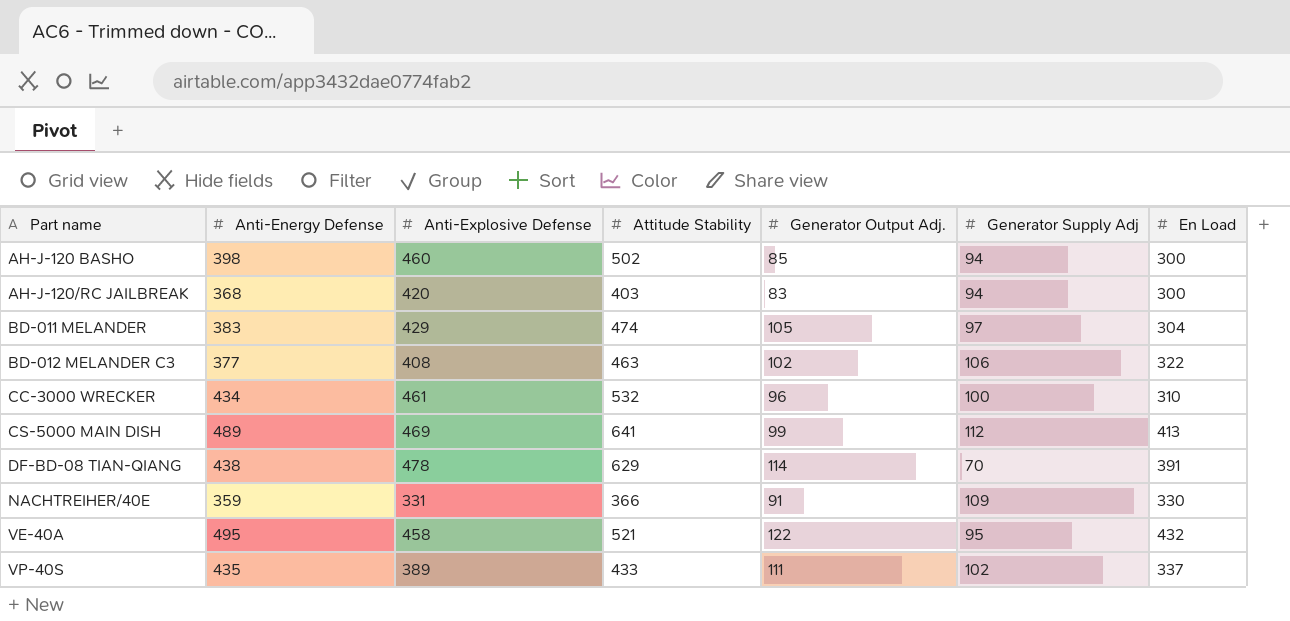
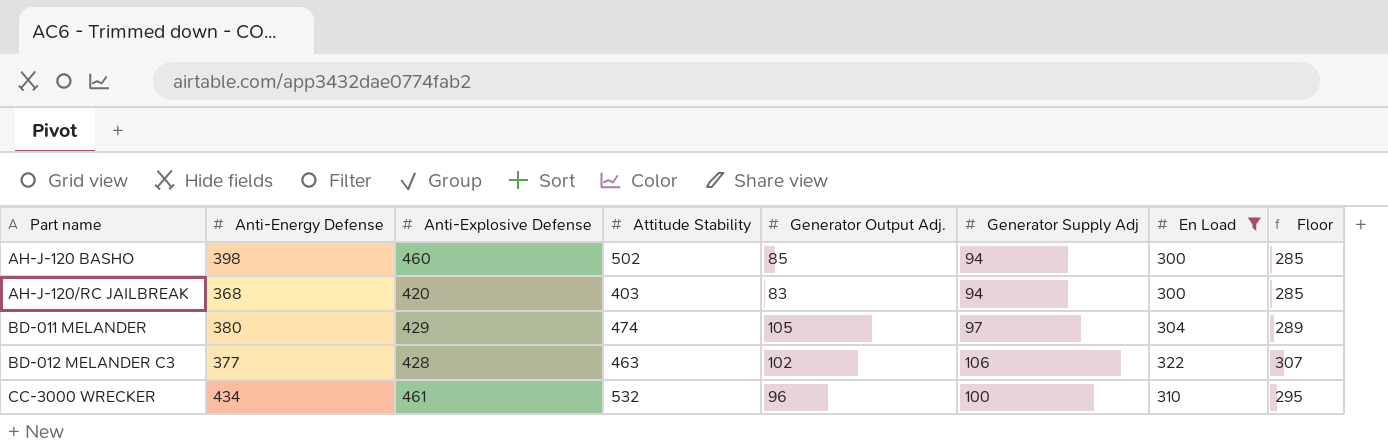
filter: none -> En Load <= 322
column Floor | formula: none -> [En Load] - 15
BD-011 MELANDER | Anti-Energy Defense: 383 -> 380
BD-012 MELANDER C3 | Anti-Explosive Defense: 408 -> 428

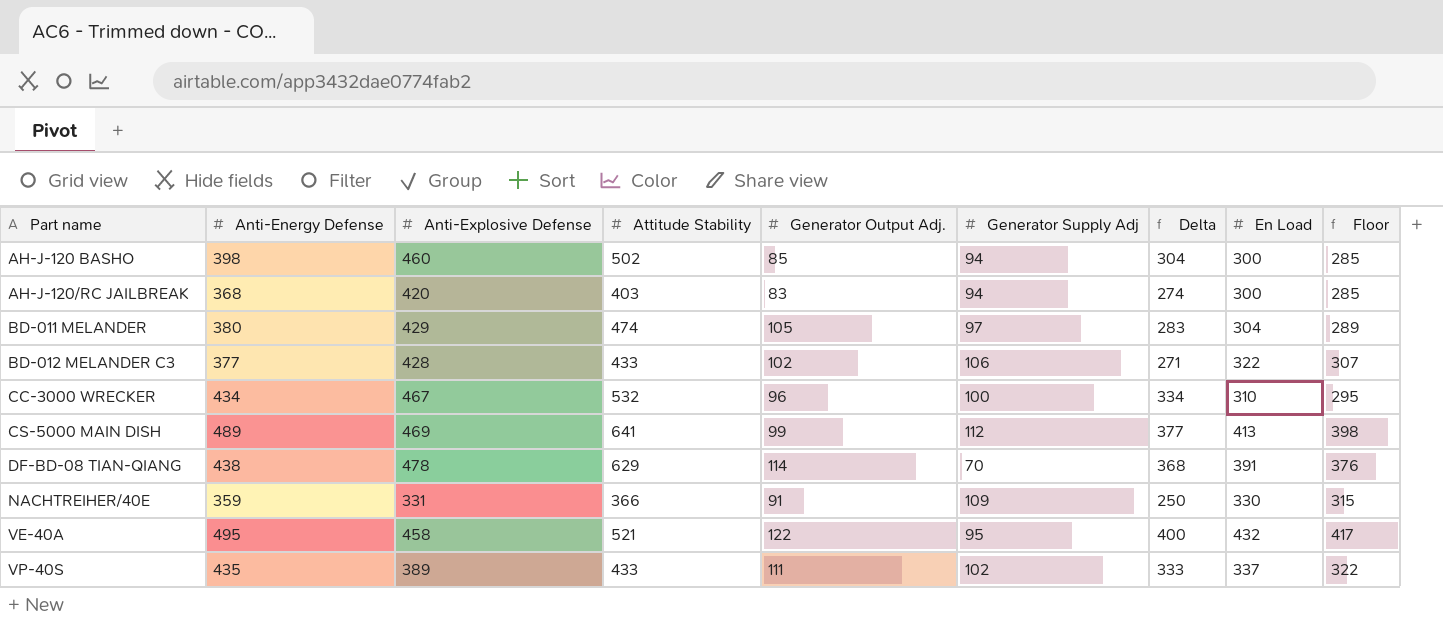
filter: En Load <= 322 -> none
column Delta | formula: none -> [Anti-Energy Defense] - [Generator Supply Adj]
BD-012 MELANDER C3 | Attitude Stability: 463 -> 433
CC-3000 WRECKER | Anti-Explosive Defense: 461 -> 467

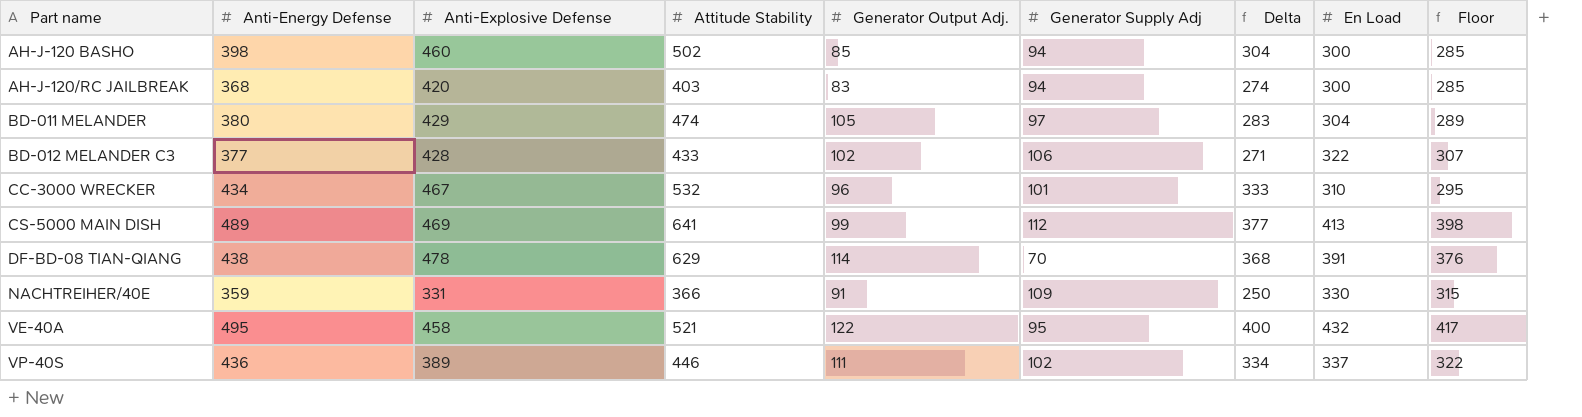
CC-3000 WRECKER | Generator Supply Adj: 100 -> 101
CC-3000 WRECKER | Delta: 334 -> 333
VP-40S | Anti-Energy Defense: 435 -> 436
VP-40S | Attitude Stability: 433 -> 446
VP-40S | Delta: 333 -> 334

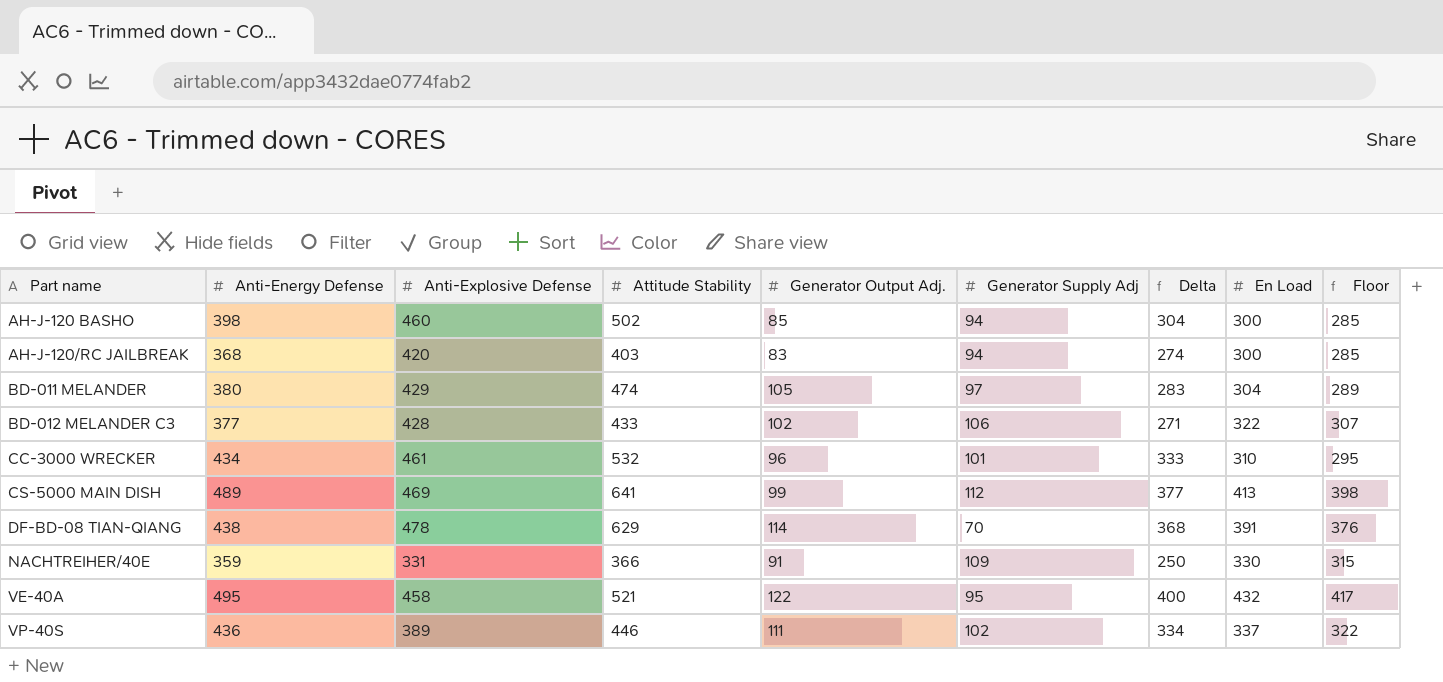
CC-3000 WRECKER | Anti-Explosive Defense: 467 -> 461

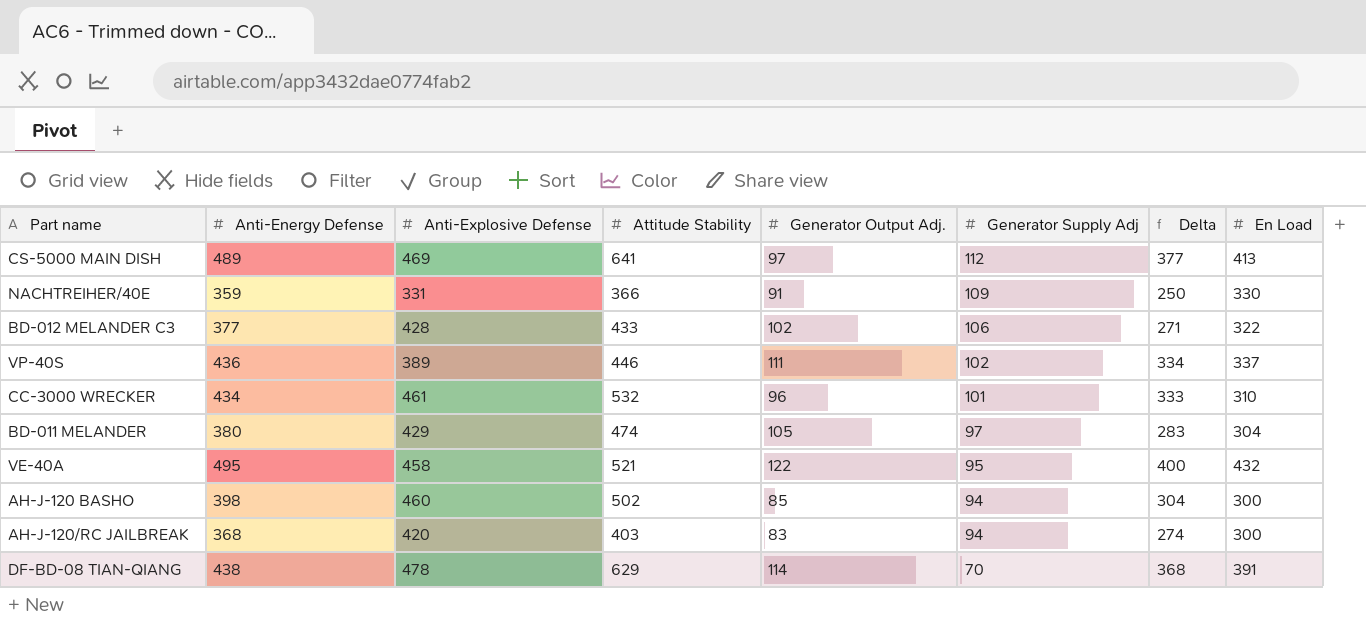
row order: Part name ascending -> Generator Supply Adj descending
column Floor | formula: [En Load] - 15 -> none
CS-5000 MAIN DISH | Generator Output Adj.: 99 -> 97

